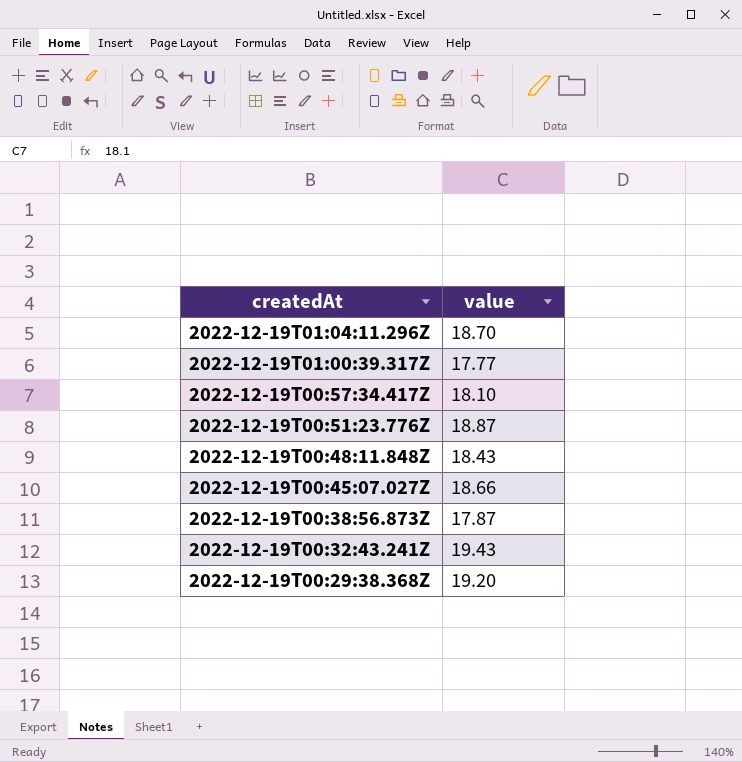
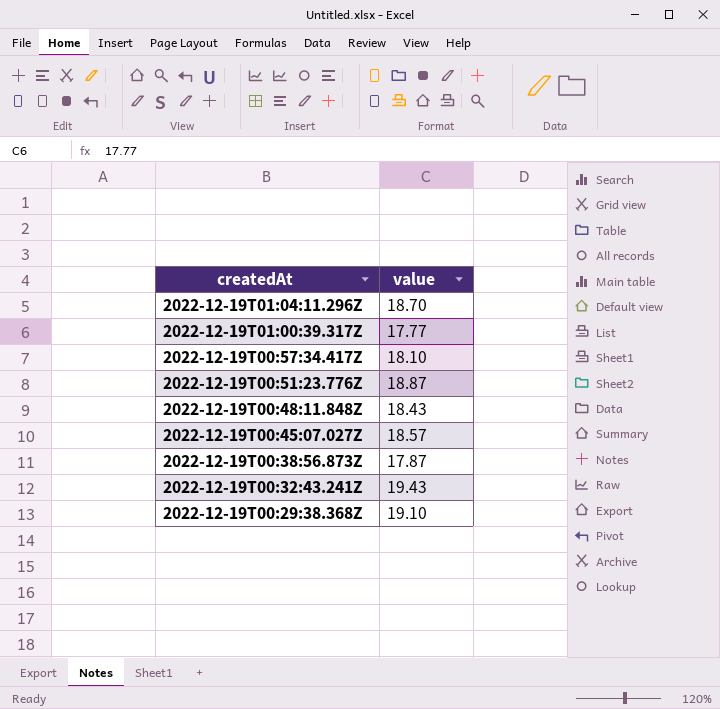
2022-12-19T00:45:07.027Z | value: 18.66 -> 18.57
2022-12-19T00:29:38.368Z | value: 19.20 -> 19.10

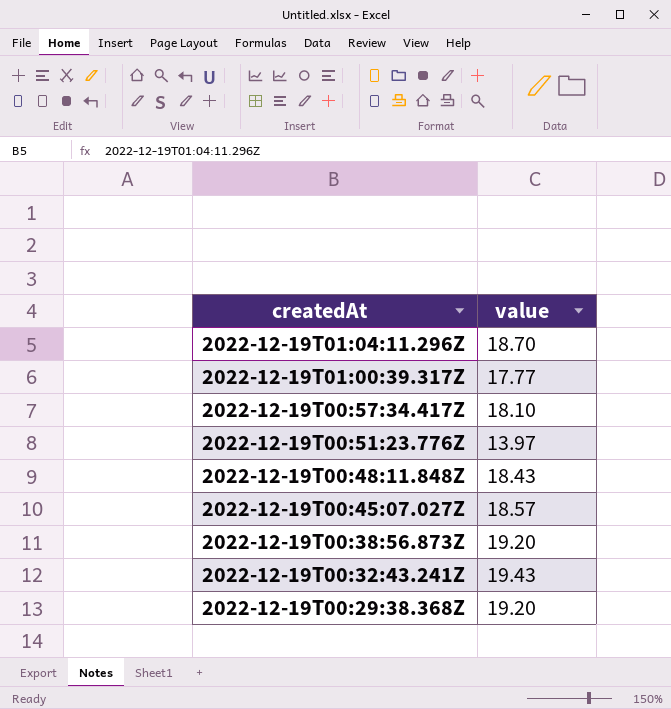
2022-12-19T00:51:23.776Z | value: 18.87 -> 13.97
2022-12-19T00:38:56.873Z | value: 17.87 -> 19.20
2022-12-19T00:29:38.368Z | value: 19.10 -> 19.20

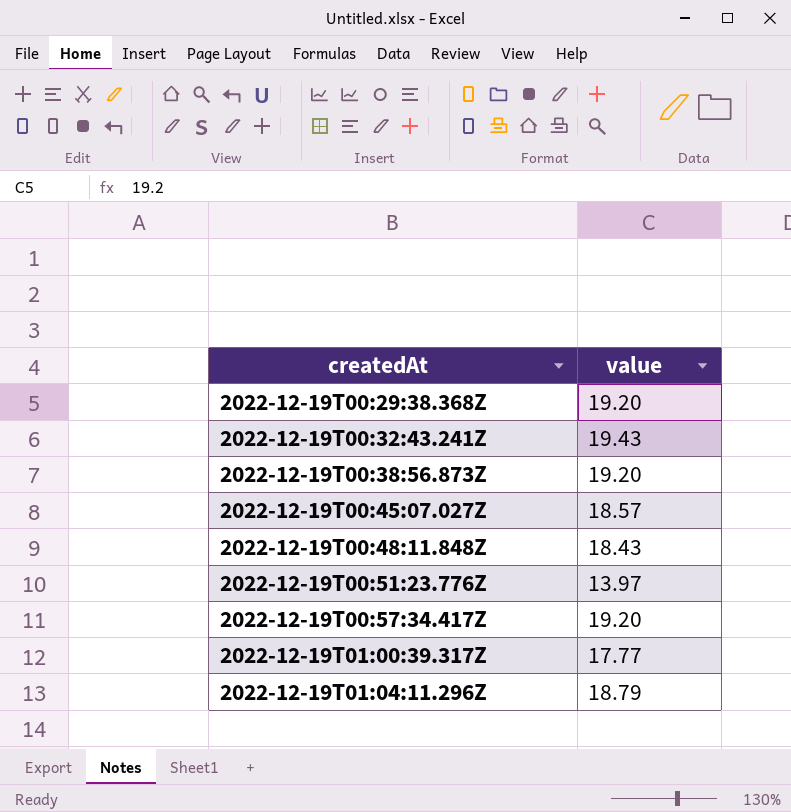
row order: createdAt descending -> createdAt ascending
2022-12-19T00:57:34.417Z | value: 18.10 -> 19.20
2022-12-19T01:04:11.296Z | value: 18.70 -> 18.79

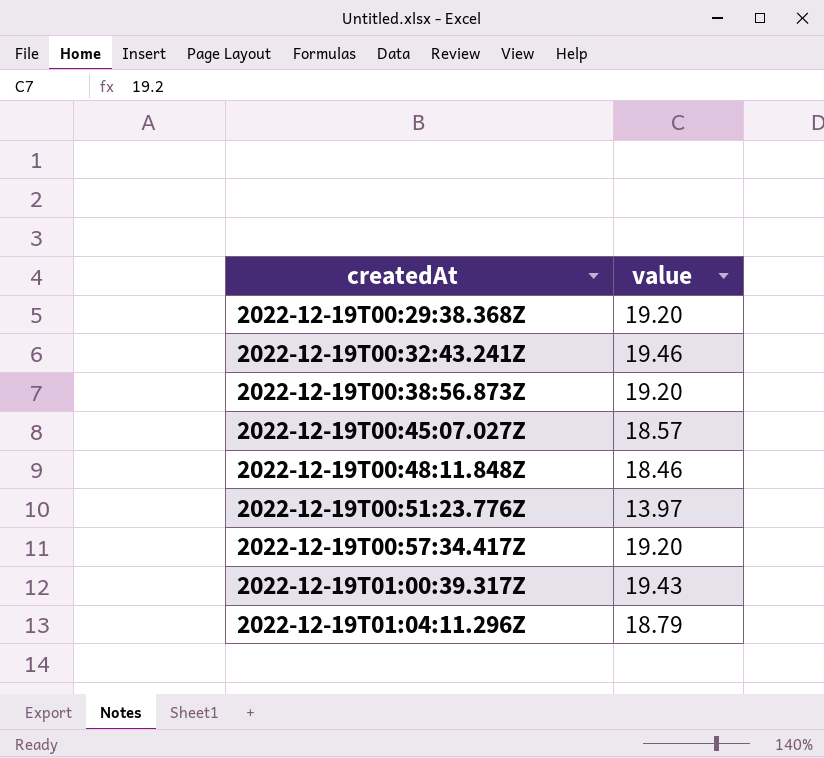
2022-12-19T00:32:43.241Z | value: 19.43 -> 19.46
2022-12-19T00:48:11.848Z | value: 18.43 -> 18.46
2022-12-19T01:00:39.317Z | value: 17.77 -> 19.43

